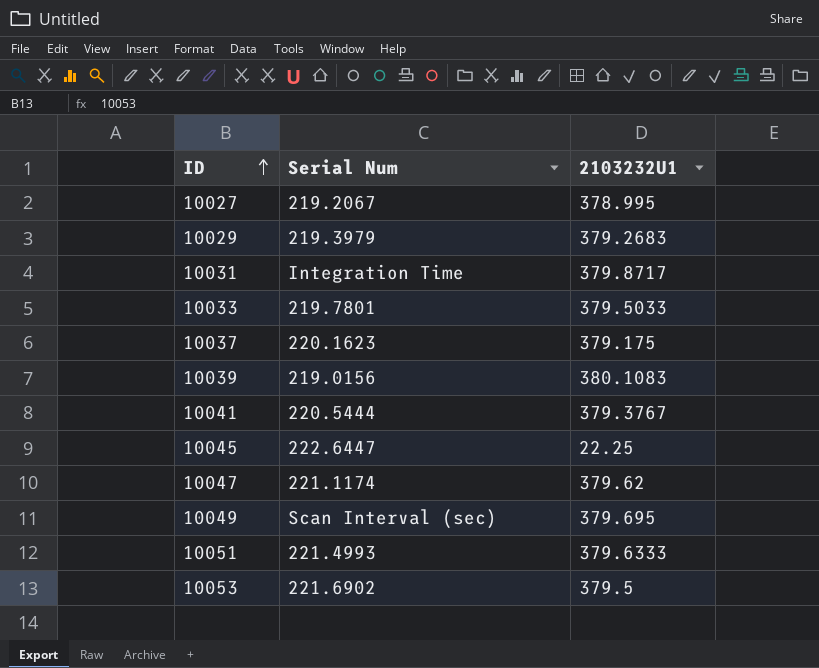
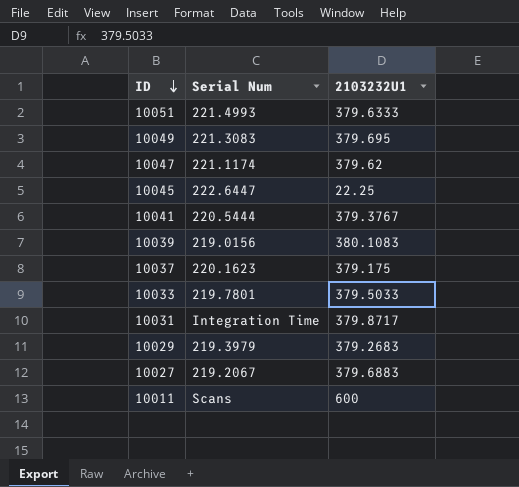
row order: ID ascending -> ID descending
row 10053: 221.6902 | 379.5 -> none
10049 | Serial Num: Scan Interval (sec) -> 221.3083
10027 | 2103232U1: 378.995 -> 379.6883
row 10011: none -> Scans | 600

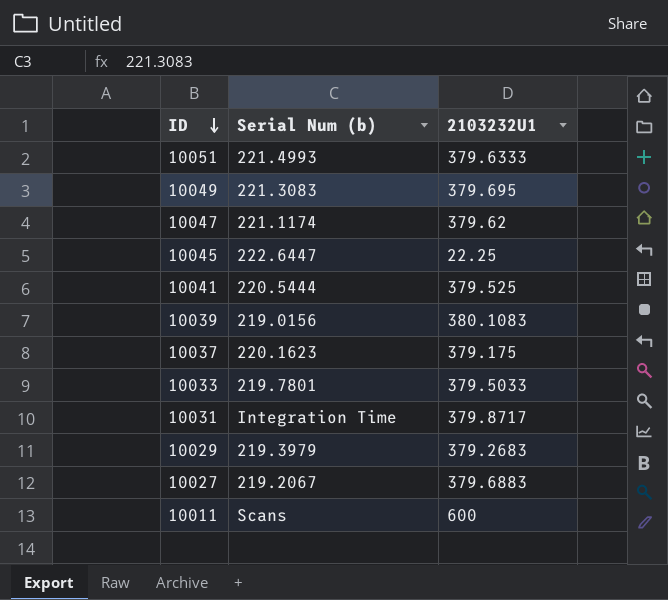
column name: Serial Num -> Serial Num (b)
10041 | 2103232U1: 379.3767 -> 379.525

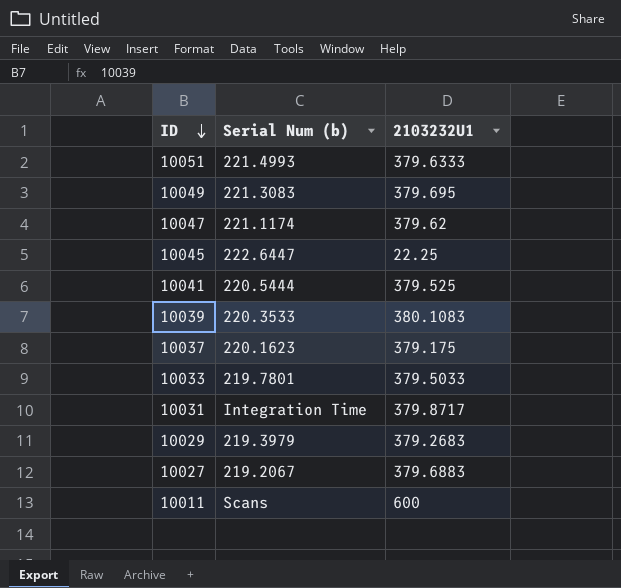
10039 | Serial Num (b): 219.0156 -> 220.3533

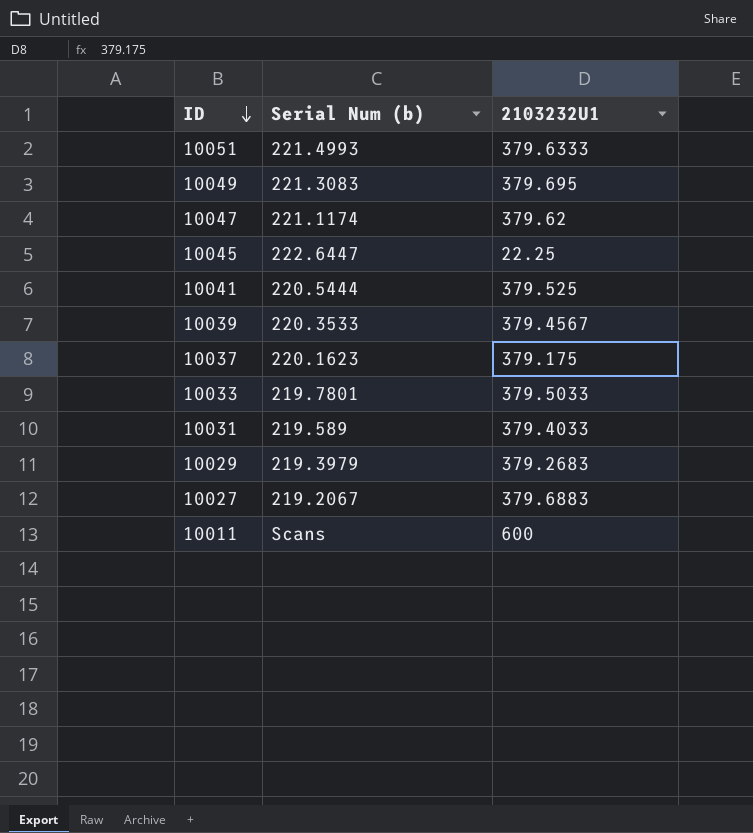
10039 | 2103232U1: 380.1083 -> 379.4567
10031 | Serial Num (b): Integration Time -> 219.589
10031 | 2103232U1: 379.8717 -> 379.4033

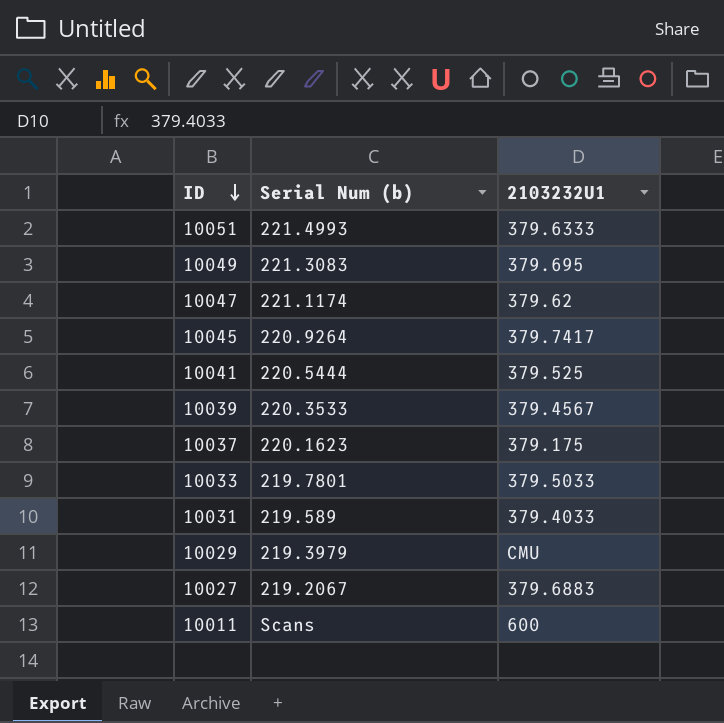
10045 | Serial Num (b): 222.6447 -> 220.9264
10045 | 2103232U1: 22.25 -> 379.7417
10029 | 2103232U1: 379.2683 -> CMU

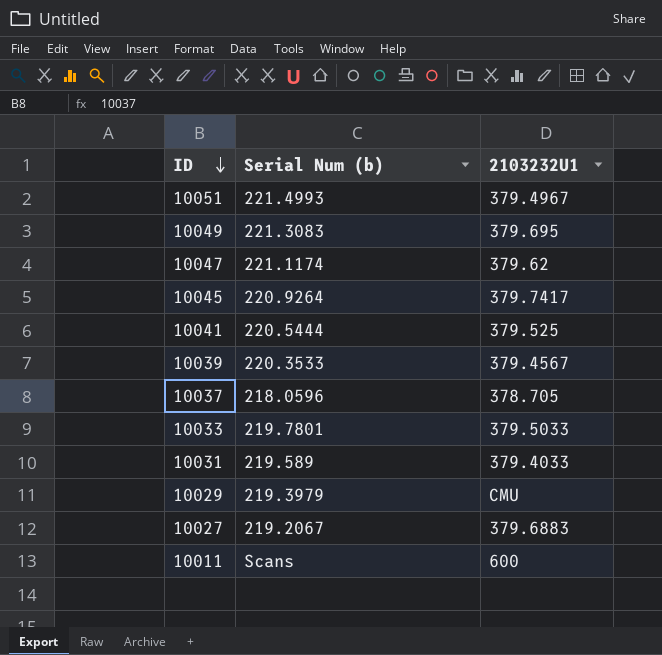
10051 | 2103232U1: 379.6333 -> 379.4967
10037 | Serial Num (b): 220.1623 -> 218.0596
10037 | 2103232U1: 379.175 -> 378.705

